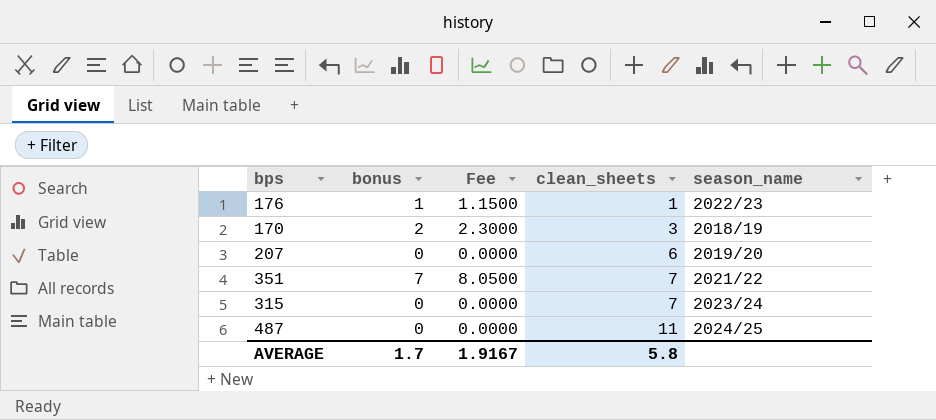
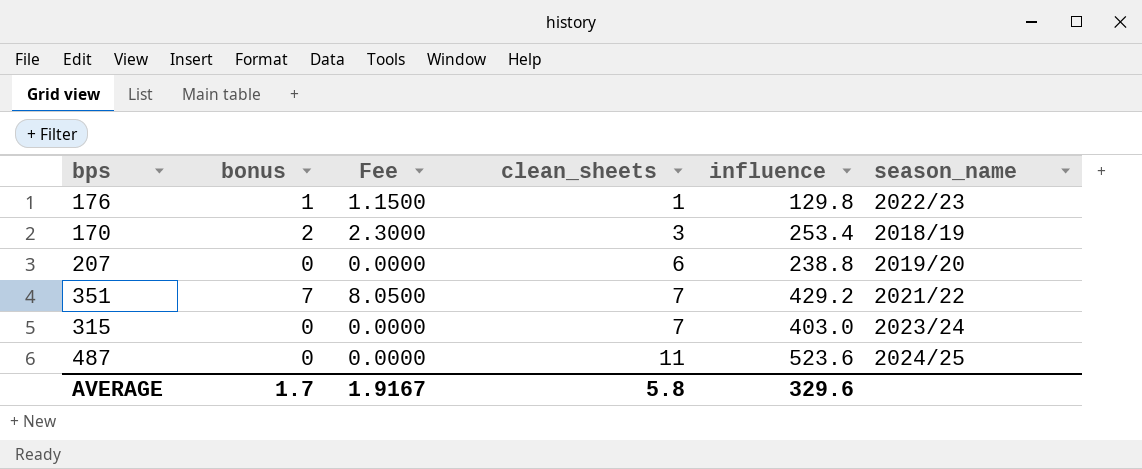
column influence | position: none -> 5

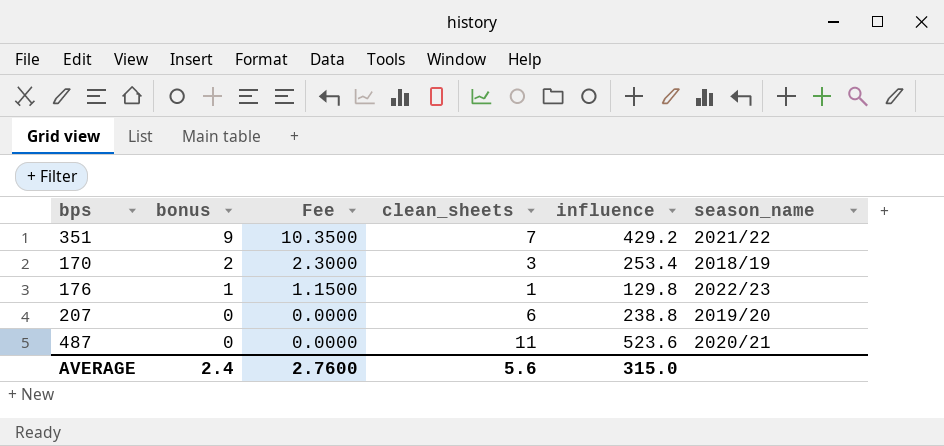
row order: clean_sheets ascending -> bonus descending
row 315: 0 | 0.0000 | 7 | 403.0 | 2023/24 -> none
351 | bonus: 7 -> 9
351 | Fee: 8.0500 -> 10.3500
487 | season_name: 2024/25 -> 2020/21
AVERAGE | bonus: 1.7 -> 2.4
AVERAGE | Fee: 1.9167 -> 2.7600
AVERAGE | clean_sheets: 5.8 -> 5.6
AVERAGE | influence: 329.6 -> 315.0

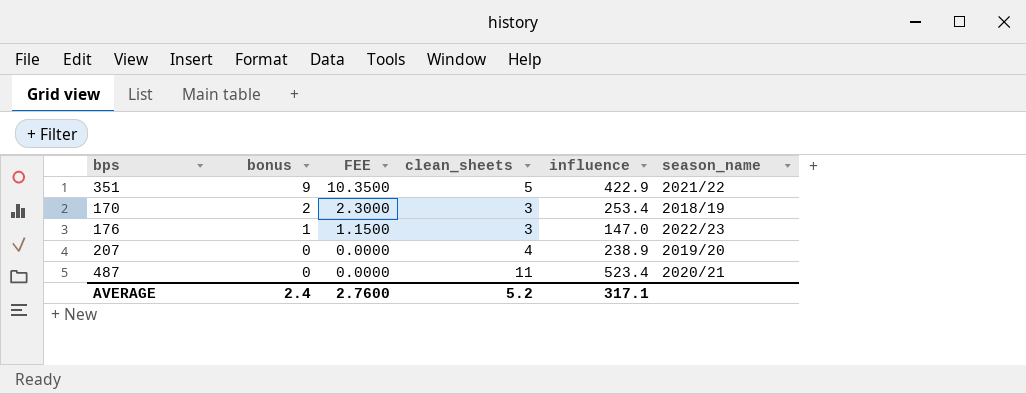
column name: Fee -> FEE
351 | clean_sheets: 7 -> 5
351 | influence: 429.2 -> 422.9
176 | clean_sheets: 1 -> 3
176 | influence: 129.8 -> 147.0
207 | clean_sheets: 6 -> 4
207 | influence: 238.8 -> 238.9
487 | influence: 523.6 -> 523.4
AVERAGE | clean_sheets: 5.6 -> 5.2
AVERAGE | influence: 315.0 -> 317.1

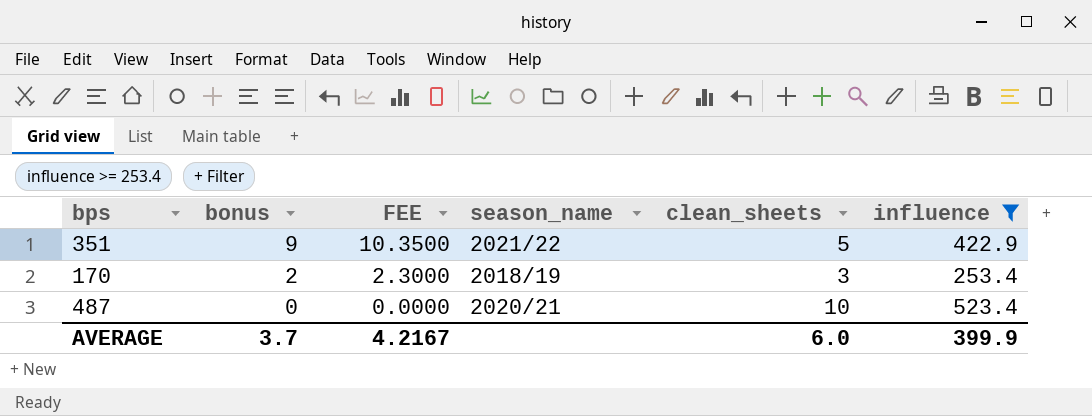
filter: none -> influence >= 253.4
column season_name | position: 6 -> 4
487 | clean_sheets: 11 -> 10
AVERAGE | bonus: 2.4 -> 3.7
AVERAGE | FEE: 2.7600 -> 4.2167
AVERAGE | clean_sheets: 5.2 -> 6.0
AVERAGE | influence: 317.1 -> 399.9

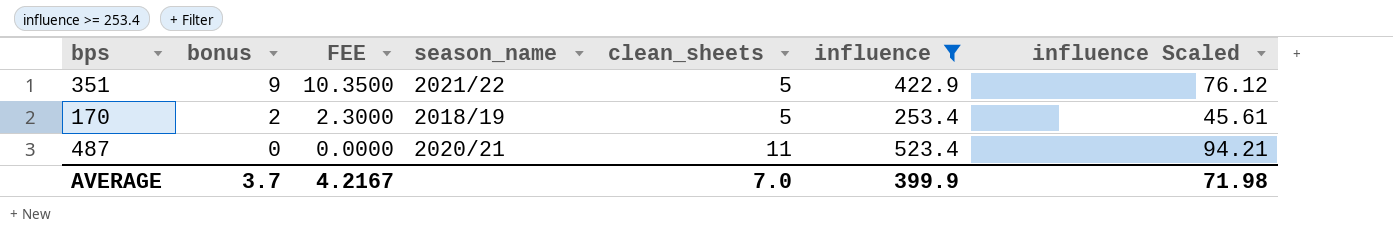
column influence Scaled | formula: none -> [influence] * 0.18
170 | clean_sheets: 3 -> 5
487 | clean_sheets: 10 -> 11
AVERAGE | clean_sheets: 6.0 -> 7.0

